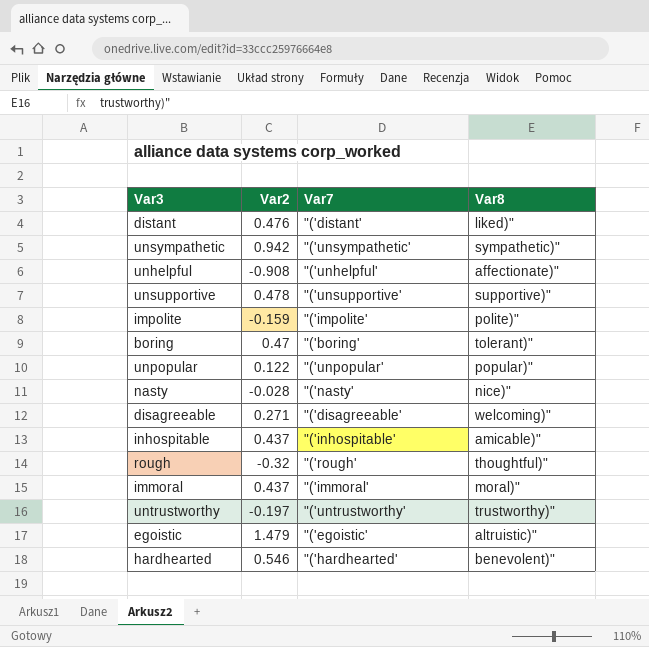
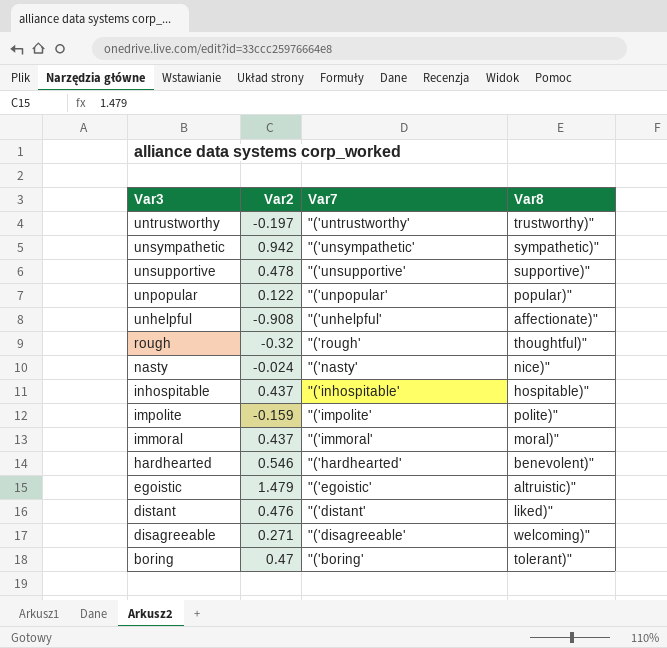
row order: none -> Var3 descending
nasty | Var2: -0.028 -> -0.024
inhospitable | Var8: amicable)" -> hospitable)"

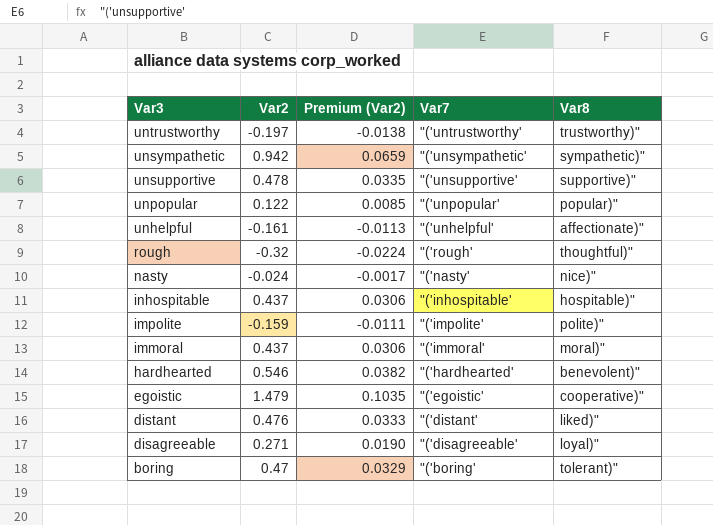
column Premium (Var2) | formula: none -> [Var2] * 0.07
unhelpful | Var2: -0.908 -> -0.161
egoistic | Var8: altruistic)" -> cooperative)"
disagreeable | Var8: welcoming)" -> loyal)"

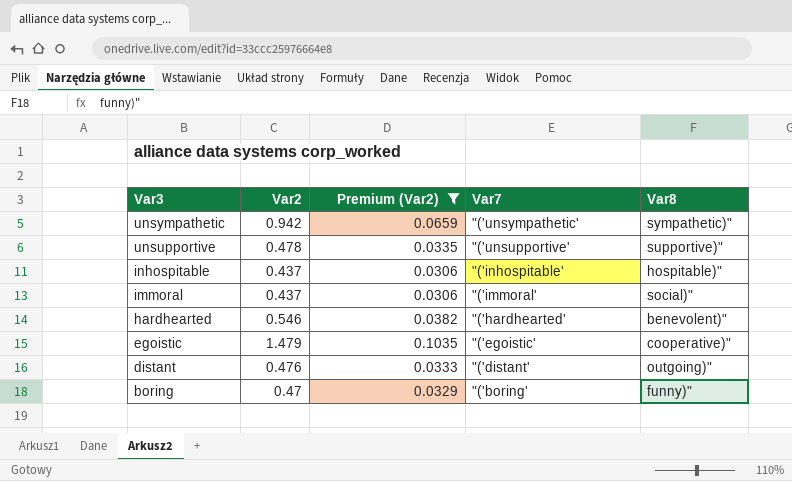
filter: none -> Premium (Var2) >= 0.0306
immoral | Var8: moral)" -> social)"
distant | Var8: liked)" -> outgoing)"
boring | Var8: tolerant)" -> funny)"

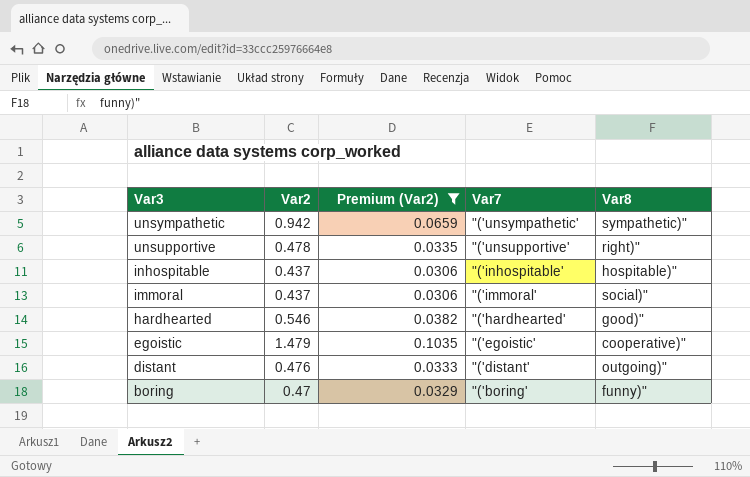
unsupportive | Var8: supportive)" -> right)"
hardhearted | Var8: benevolent)" -> good)"

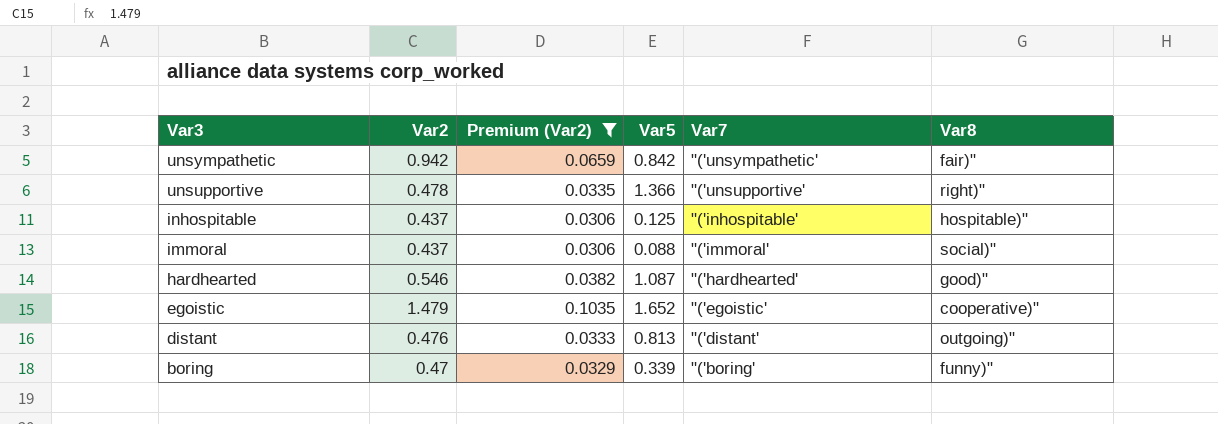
column Var5 | position: none -> 4
unsympathetic | Var8: sympathetic)" -> fair)"

